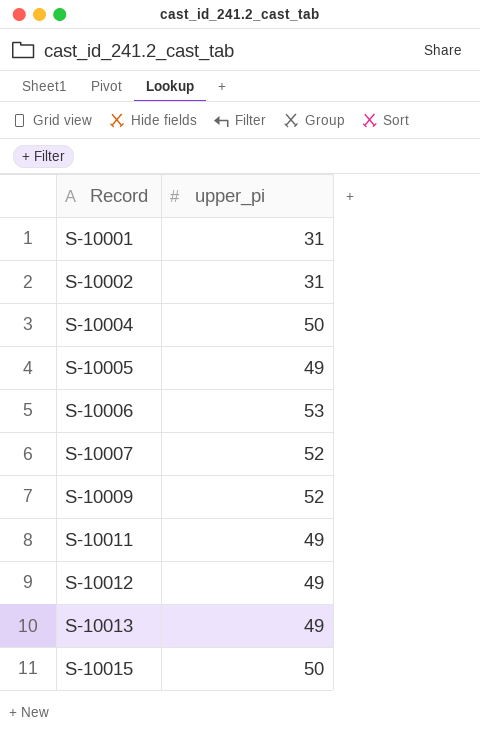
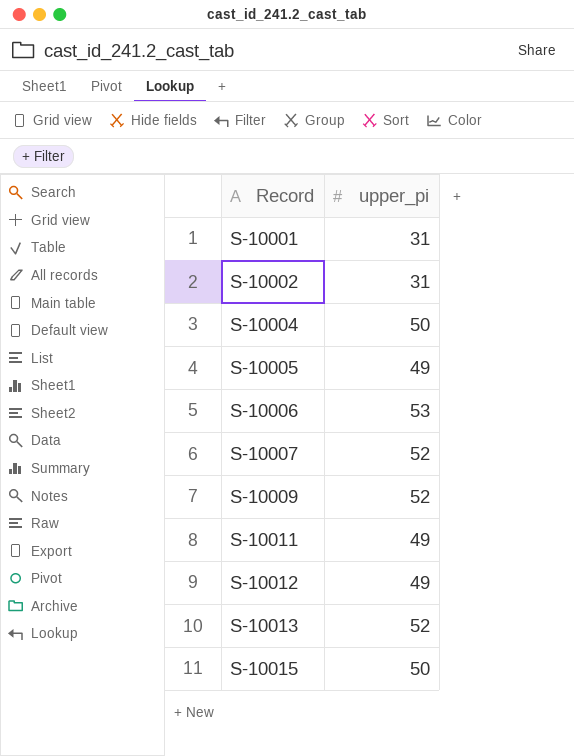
S-10013 | upper_pi: 49 -> 52

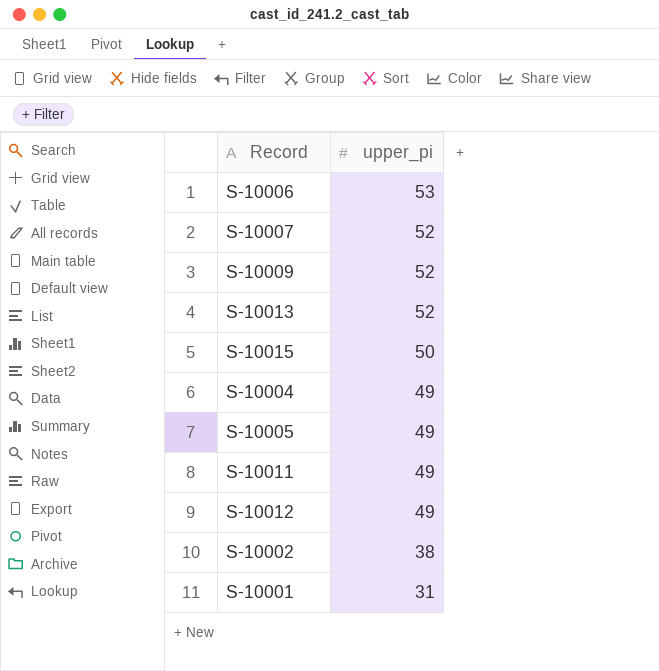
row order: Record ascending -> upper_pi descending
S-10004 | upper_pi: 50 -> 49
S-10002 | upper_pi: 31 -> 38

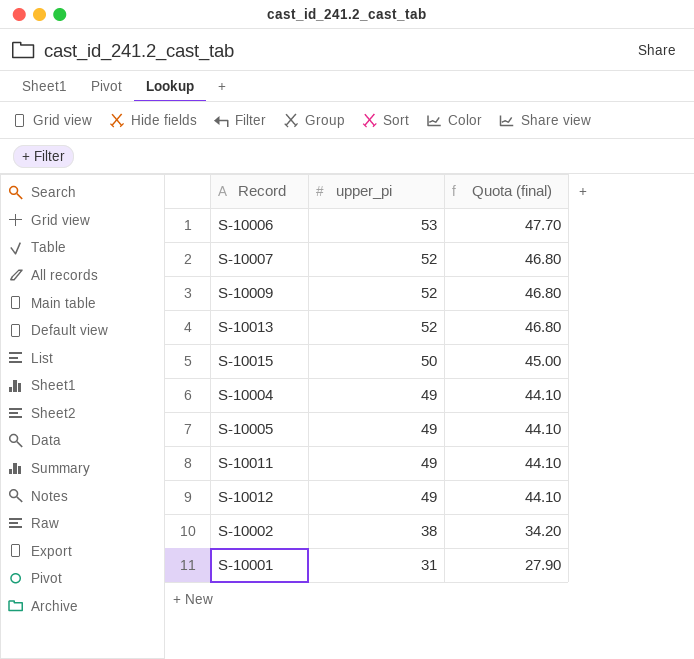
column Quota (final) | formula: none -> [upper_pi] * 0.9

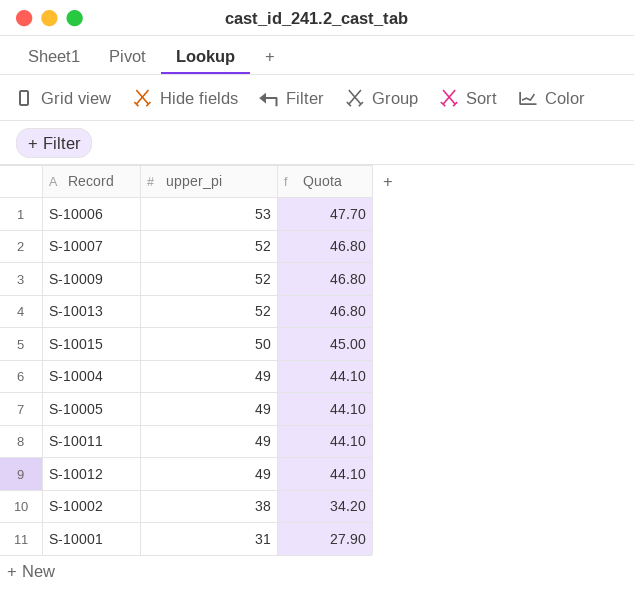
column name: Quota (final) -> Quota

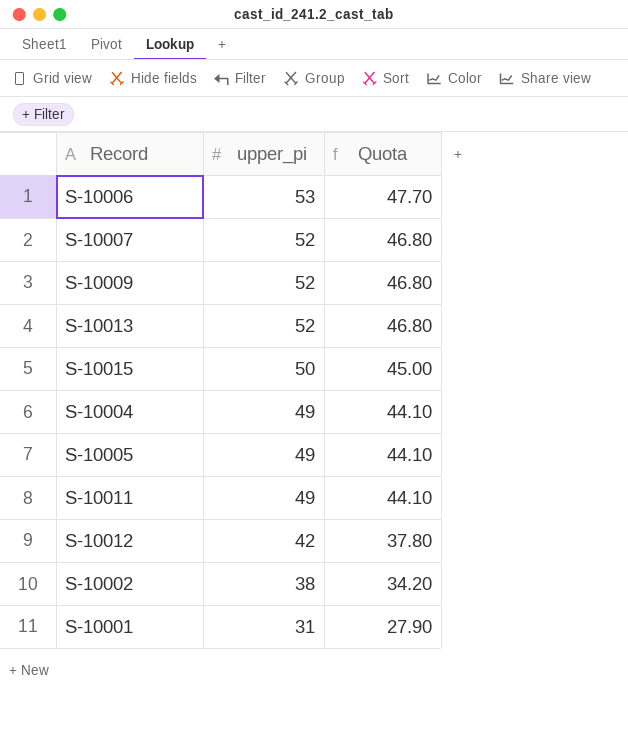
S-10012 | upper_pi: 49 -> 42
S-10012 | Quota: 44.10 -> 37.80

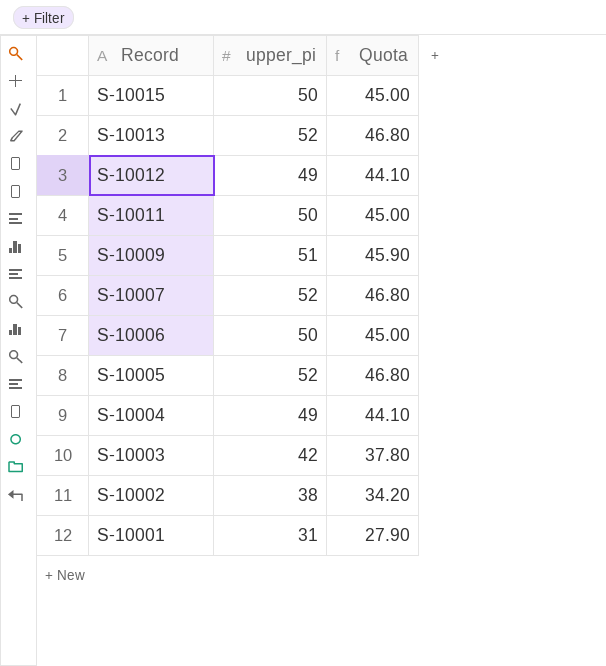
row order: upper_pi descending -> Record descending
S-10012 | upper_pi: 42 -> 49
S-10012 | Quota: 37.80 -> 44.10
S-10011 | upper_pi: 49 -> 50
S-10011 | Quota: 44.10 -> 45.00
S-10009 | upper_pi: 52 -> 51
S-10009 | Quota: 46.80 -> 45.90
S-10006 | upper_pi: 53 -> 50
S-10006 | Quota: 47.70 -> 45.00
S-10005 | upper_pi: 49 -> 52
S-10005 | Quota: 44.10 -> 46.80
row S-10003: none -> 42 | 37.80

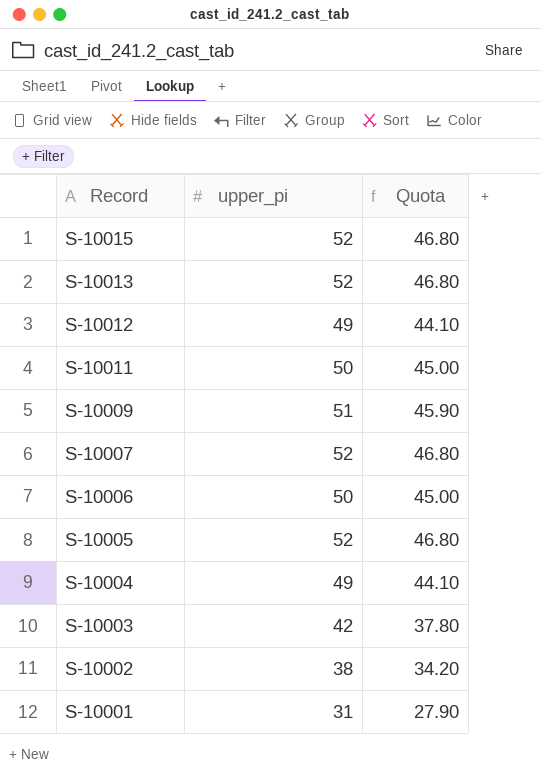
S-10015 | upper_pi: 50 -> 52
S-10015 | Quota: 45.00 -> 46.80

